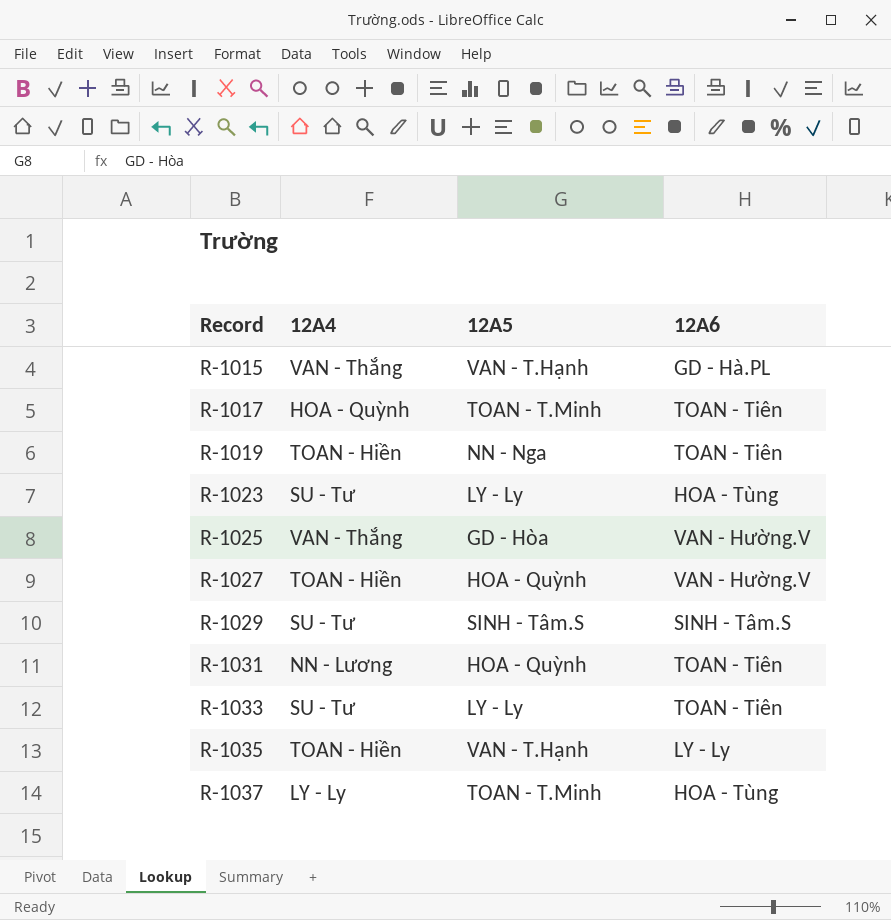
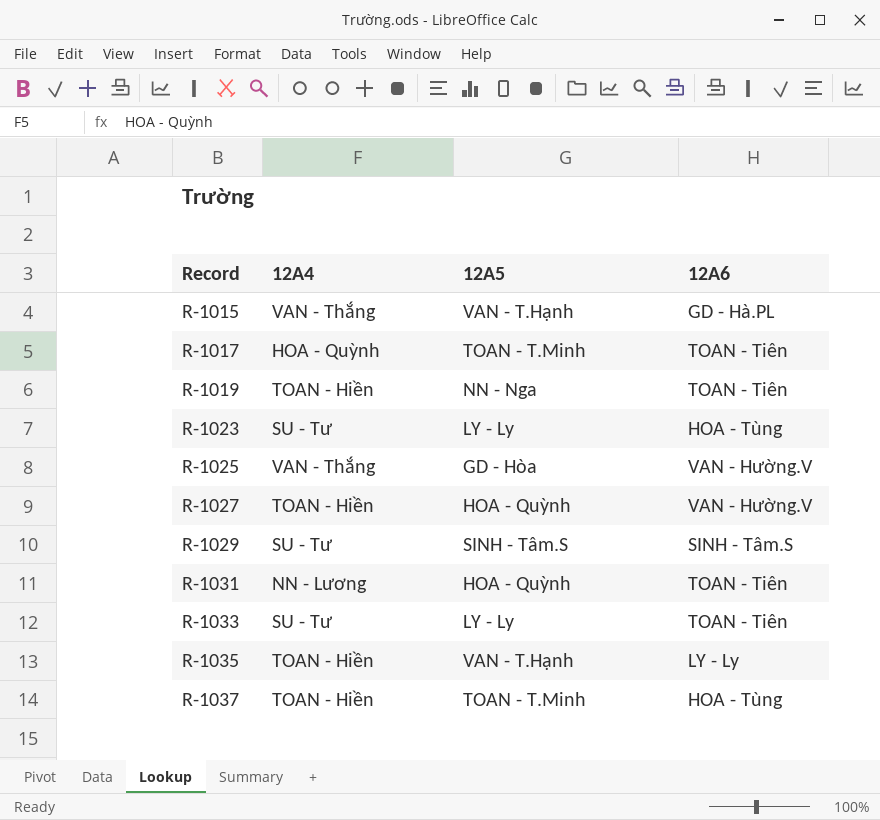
R-1037 | 12A4: LY - Ly -> TOAN - Hiền

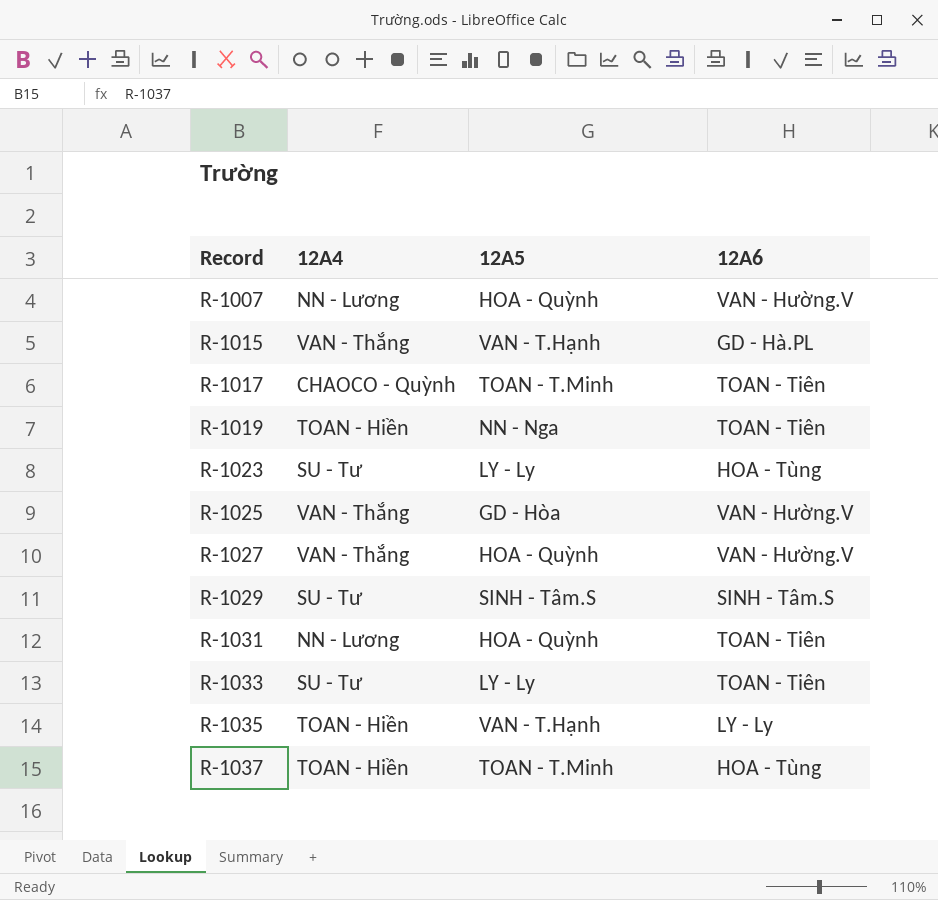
row R-1007: none -> NN - Lương | HOA - Quỳnh | VAN - Hường.V
R-1017 | 12A4: HOA - Quỳnh -> CHAOCO - Quỳnh
R-1027 | 12A4: TOAN - Hiền -> VAN - Thắng

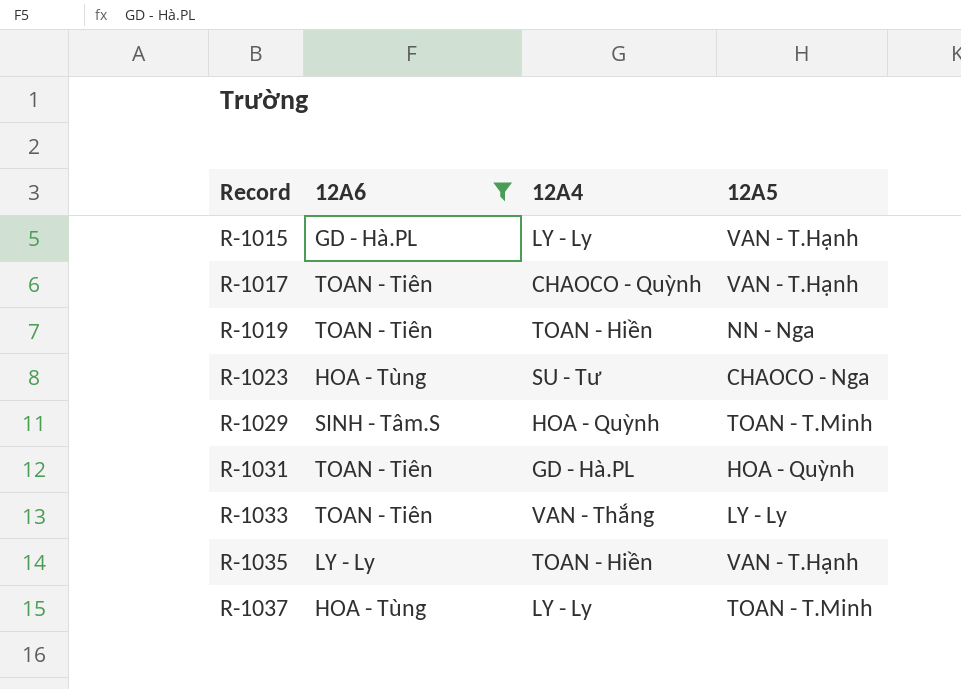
filter: none -> 12A6 != VAN - Hường.V
column 12A6 | position: 4 -> 2
R-1015 | 12A4: VAN - Thắng -> LY - Ly
R-1017 | 12A5: TOAN - T.Minh -> VAN - T.Hạnh
R-1023 | 12A5: LY - Ly -> CHAOCO - Nga
R-1029 | 12A4: SU - Tư -> HOA - Quỳnh
R-1029 | 12A5: SINH - Tâm.S -> TOAN - T.Minh
R-1031 | 12A4: NN - Lương -> GD - Hà.PL
R-1033 | 12A4: SU - Tư -> VAN - Thắng
R-1037 | 12A4: TOAN - Hiền -> LY - Ly

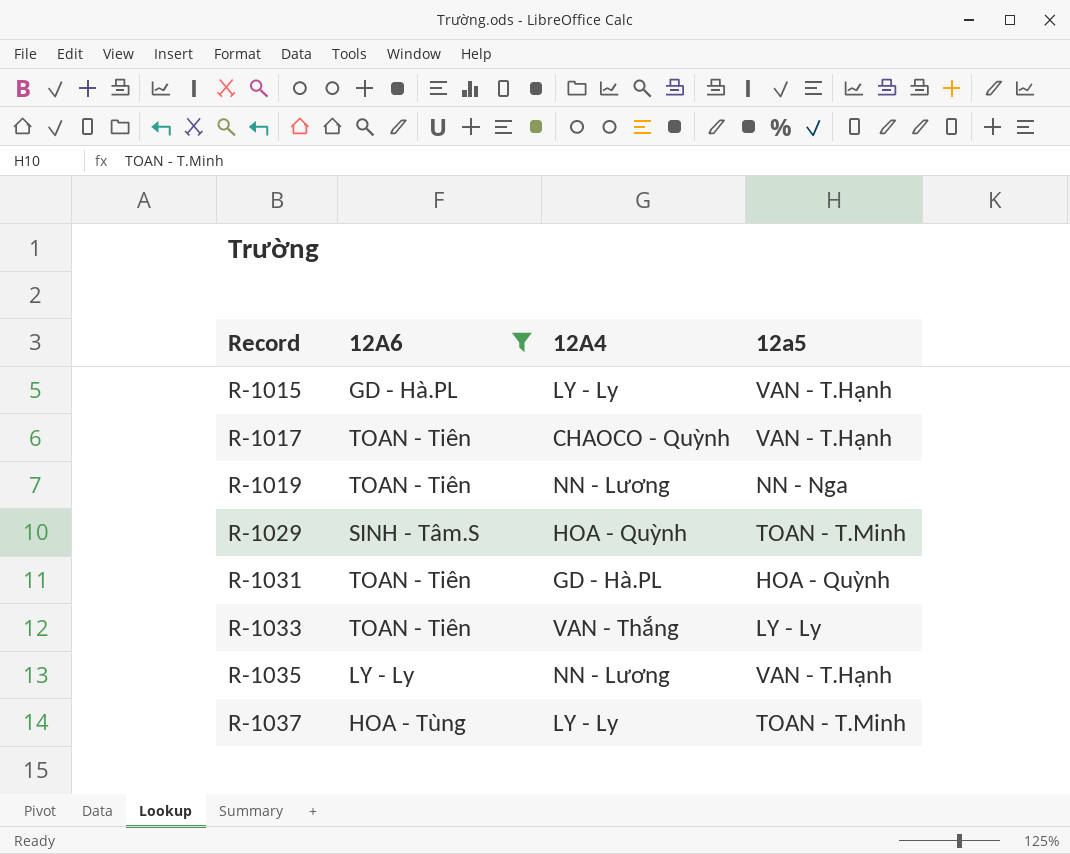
column name: 12A5 -> 12a5
row R-1023: HOA - Tùng | SU - Tư | CHAOCO - Nga -> none
R-1019 | 12A4: TOAN - Hiền -> NN - Lương
R-1035 | 12A4: TOAN - Hiền -> NN - Lương

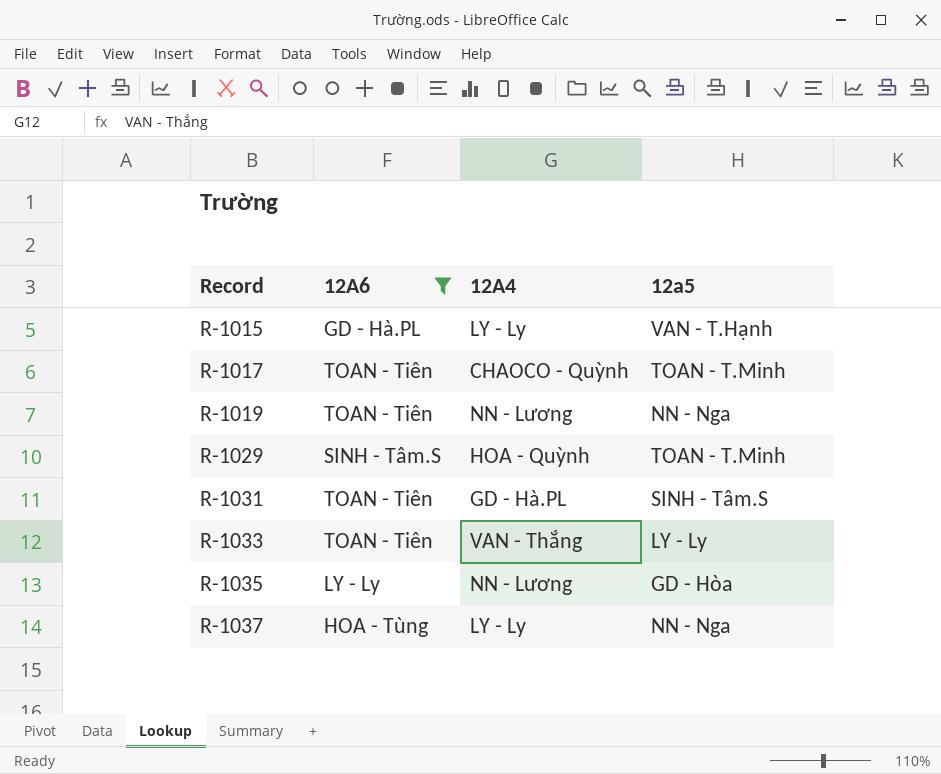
R-1017 | 12a5: VAN - T.Hạnh -> TOAN - T.Minh
R-1031 | 12a5: HOA - Quỳnh -> SINH - Tâm.S
R-1035 | 12a5: VAN - T.Hạnh -> GD - Hòa
R-1037 | 12a5: TOAN - T.Minh -> NN - Nga

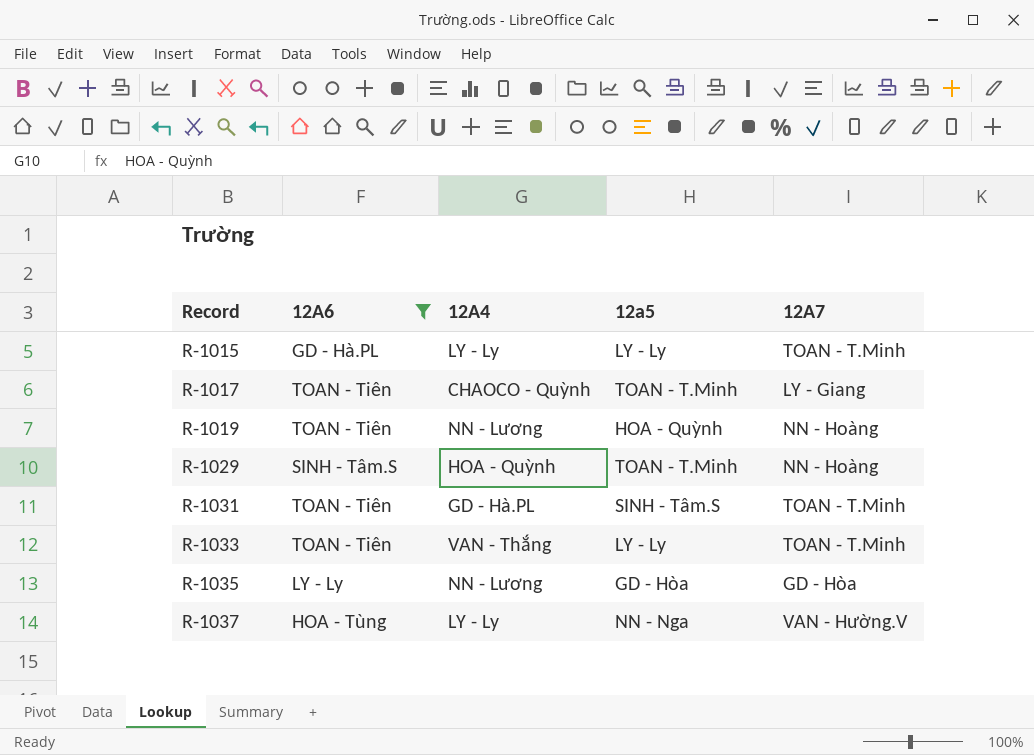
column 12A7 | position: none -> 5
R-1015 | 12a5: VAN - T.Hạnh -> LY - Ly
R-1019 | 12a5: NN - Nga -> HOA - Quỳnh

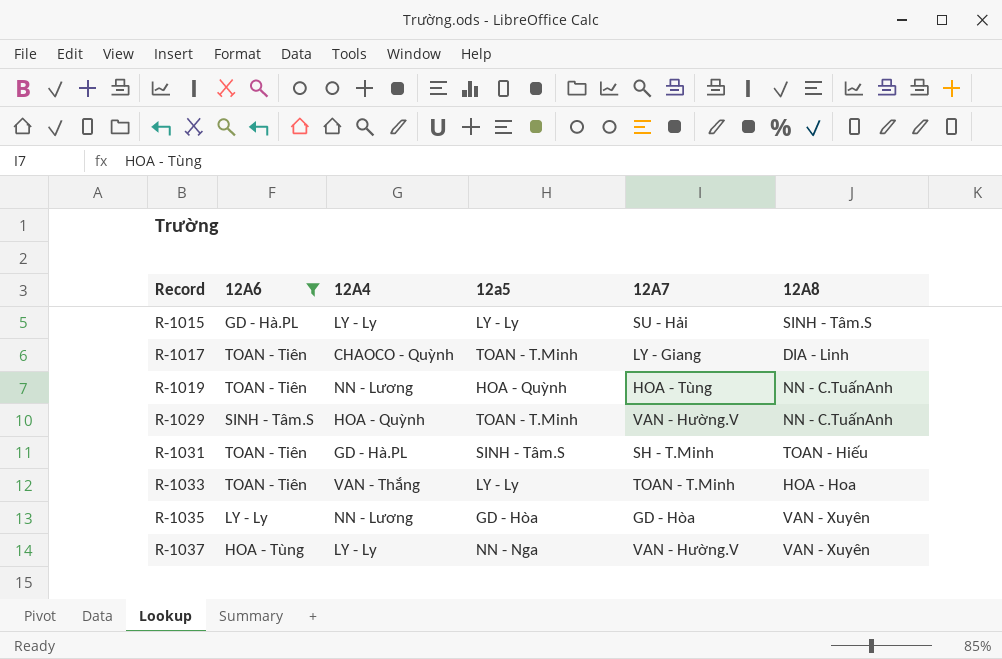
column 12A8 | position: none -> 6
R-1015 | 12A7: TOAN - T.Minh -> SU - Hải
R-1019 | 12A7: NN - Hoàng -> HOA - Tùng
R-1029 | 12A7: NN - Hoàng -> VAN - Hường.V
R-1031 | 12A7: TOAN - T.Minh -> SH - T.Minh

